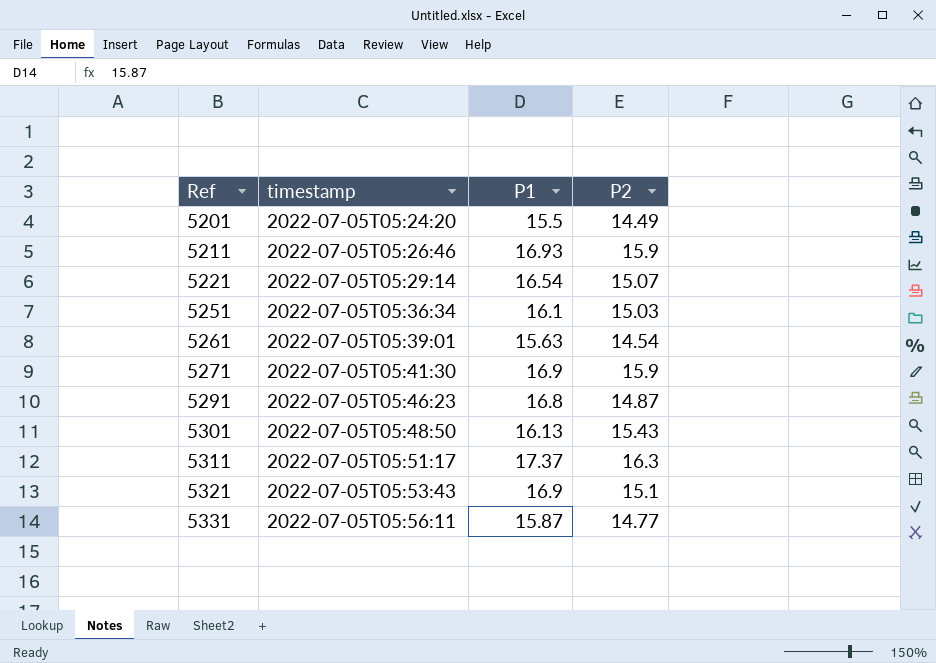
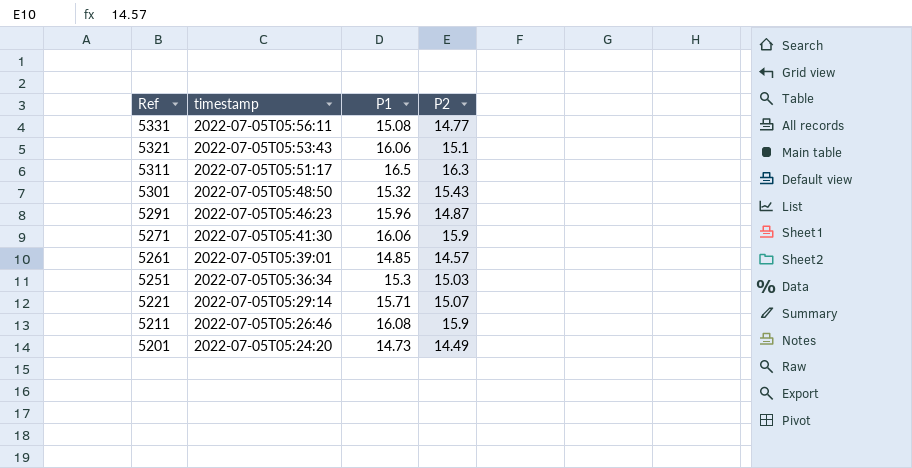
row order: Ref ascending -> Ref descending
5331 | P1: 15.87 -> 15.08
5321 | P1: 16.9 -> 16.06
5311 | P1: 17.37 -> 16.5
5301 | P1: 16.13 -> 15.32
5291 | P1: 16.8 -> 15.96
5271 | P1: 16.9 -> 16.06
5261 | P1: 15.63 -> 14.85
5261 | P2: 14.54 -> 14.57
5251 | P1: 16.1 -> 15.3
5221 | P1: 16.54 -> 15.71
5211 | P1: 16.93 -> 16.08
5201 | P1: 15.5 -> 14.73

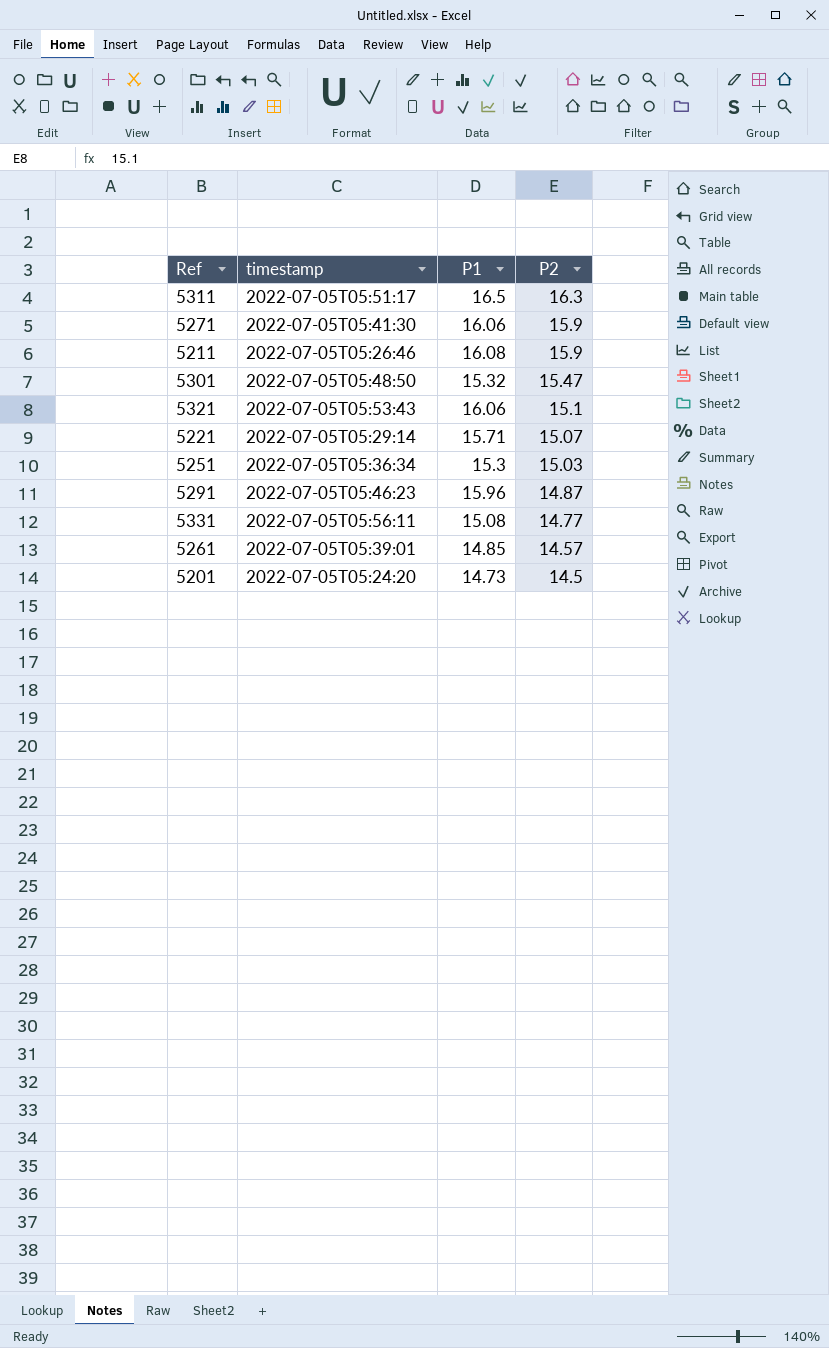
row order: Ref descending -> P2 descending
5301 | P2: 15.43 -> 15.47
5201 | P2: 14.49 -> 14.5

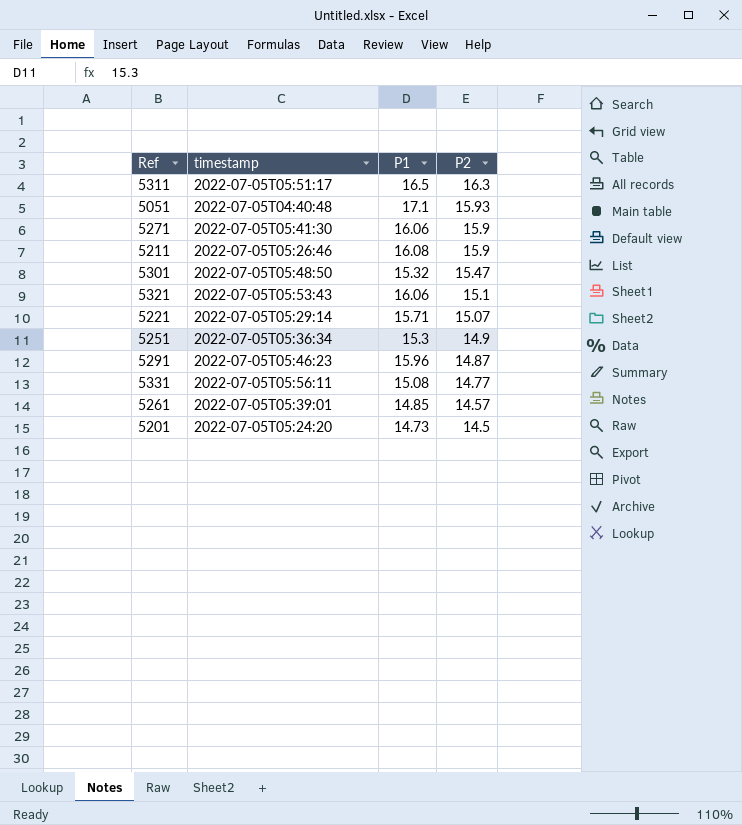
row 5051: none -> 2022-07-05T04:40:48 | 17.1 | 15.93
5251 | P2: 15.03 -> 14.9

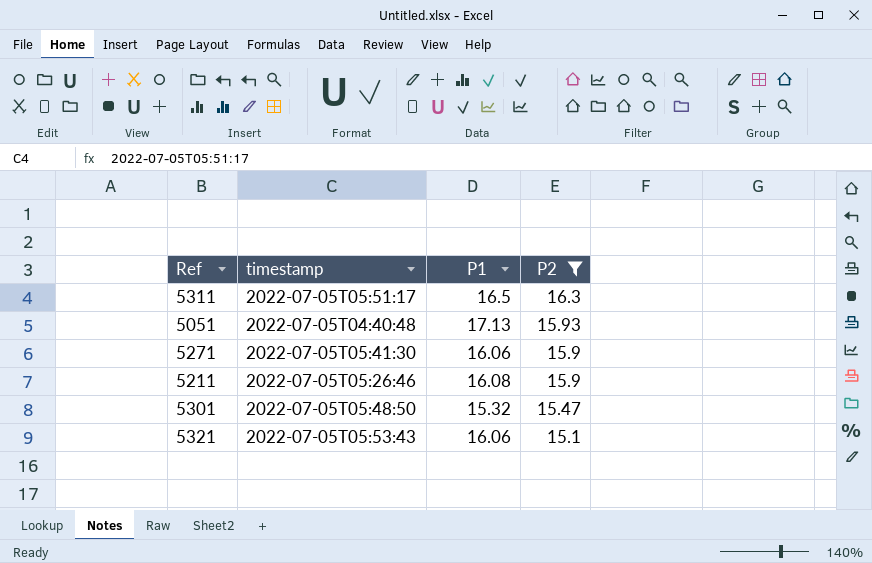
filter: none -> P2 >= 15.1
5051 | P1: 17.1 -> 17.13

